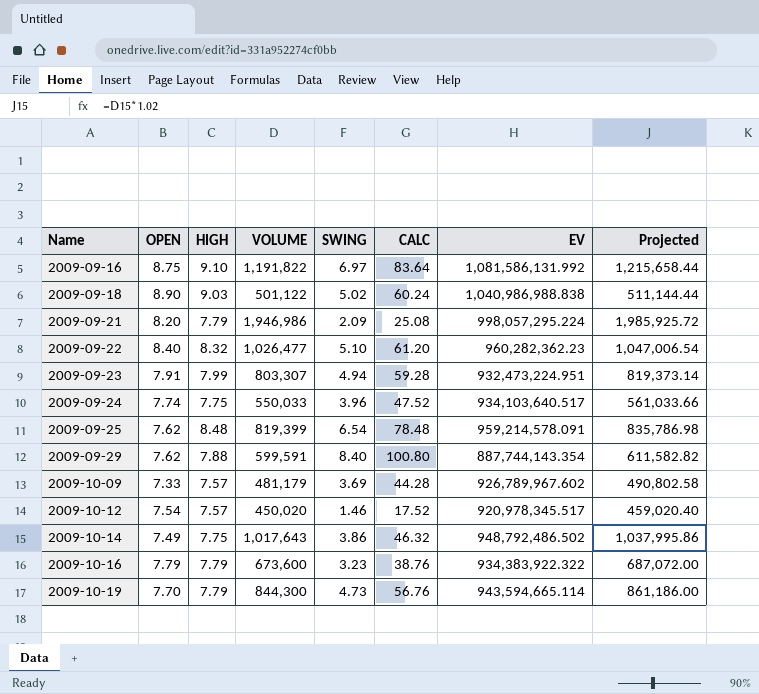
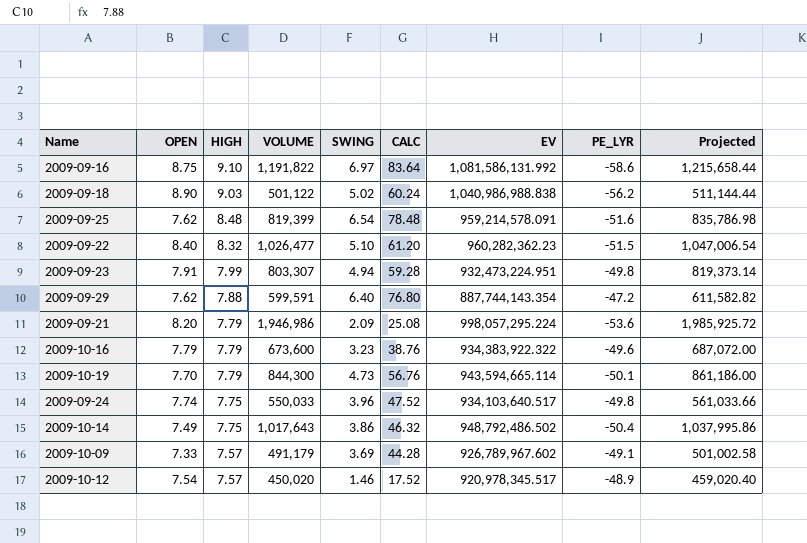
row order: Name ascending -> HIGH descending
column PE_LYR | position: none -> 8
2009-09-29 | SWING: 8.40 -> 6.40
2009-09-29 | CALC: 100.80 -> 76.80
2009-10-09 | VOLUME: 481,179 -> 491,179
2009-10-09 | Projected: 490,802.58 -> 501,002.58

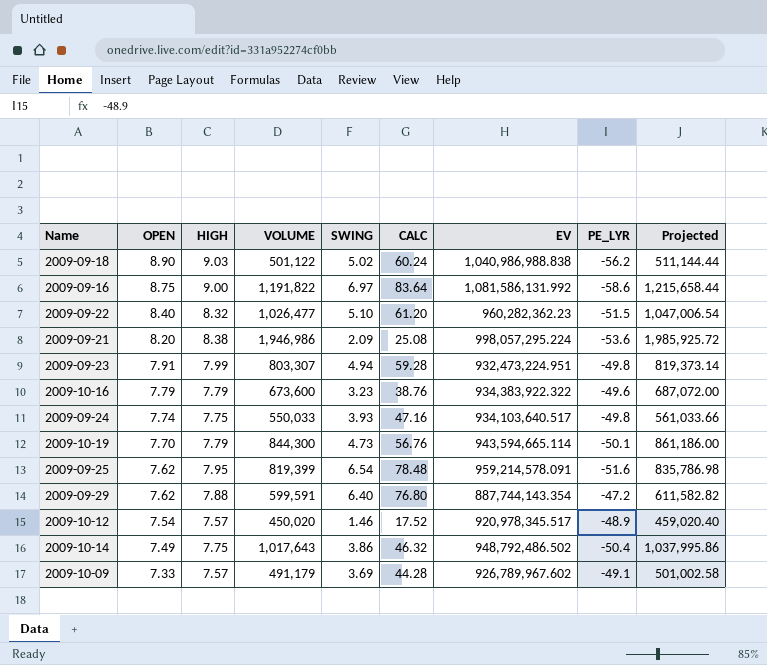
row order: HIGH descending -> OPEN descending
2009-09-16 | HIGH: 9.10 -> 9.00
2009-09-21 | HIGH: 7.79 -> 8.38
2009-09-24 | SWING: 3.96 -> 3.93
2009-09-24 | CALC: 47.52 -> 47.16
2009-09-25 | HIGH: 8.48 -> 7.95

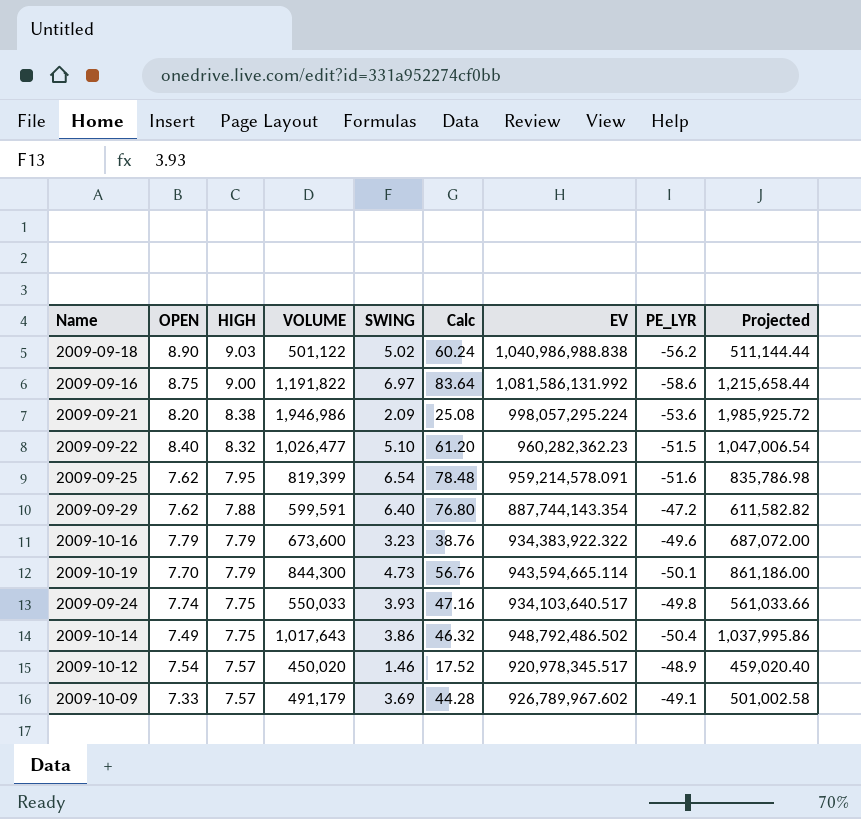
row order: OPEN descending -> HIGH descending
column name: CALC -> Calc
row 2009-09-23: 7.91 | 7.99 | 803,307 | 4.94 | 59.28 | 932,473,224.951 | -49.8 | 819,373.14 -> none

